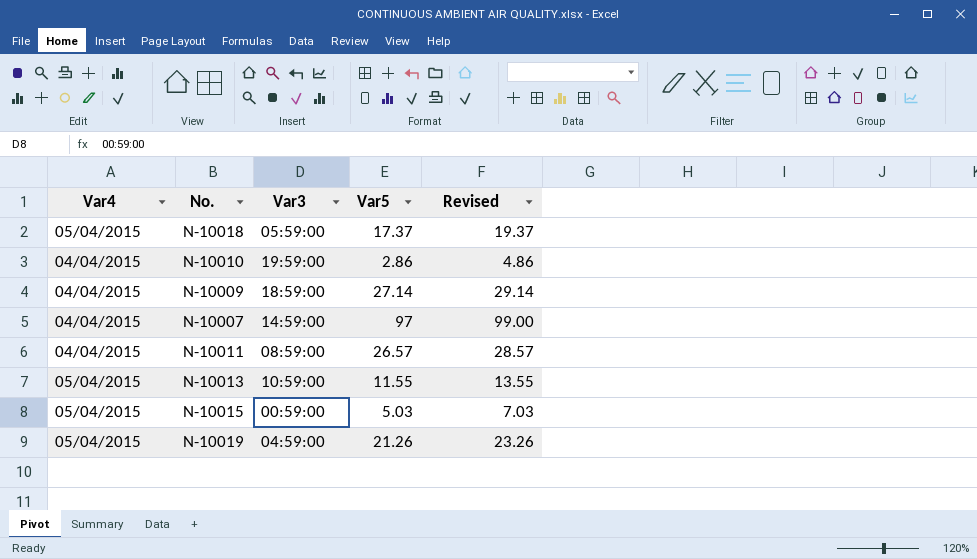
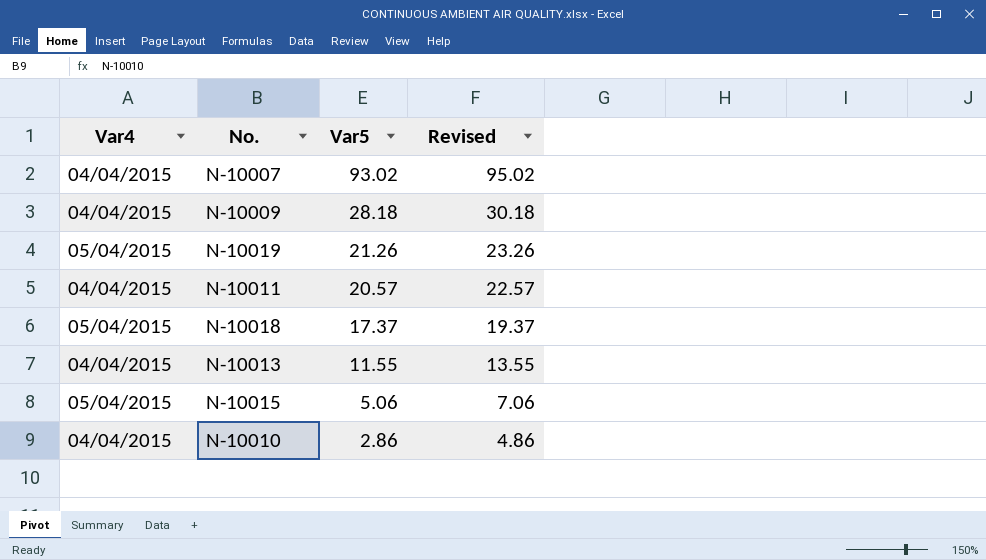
row order: none -> Var5 descending
column Var3 | position: 3 -> none
N-10007 | Var5: 97 -> 93.02
N-10007 | Revised: 99.00 -> 95.02
N-10009 | Var5: 27.14 -> 28.18
N-10009 | Revised: 29.14 -> 30.18
N-10011 | Var5: 26.57 -> 20.57
N-10011 | Revised: 28.57 -> 22.57
N-10013 | Var4: 05/04/2015 -> 04/04/2015
N-10015 | Var5: 5.03 -> 5.06
N-10015 | Revised: 7.03 -> 7.06

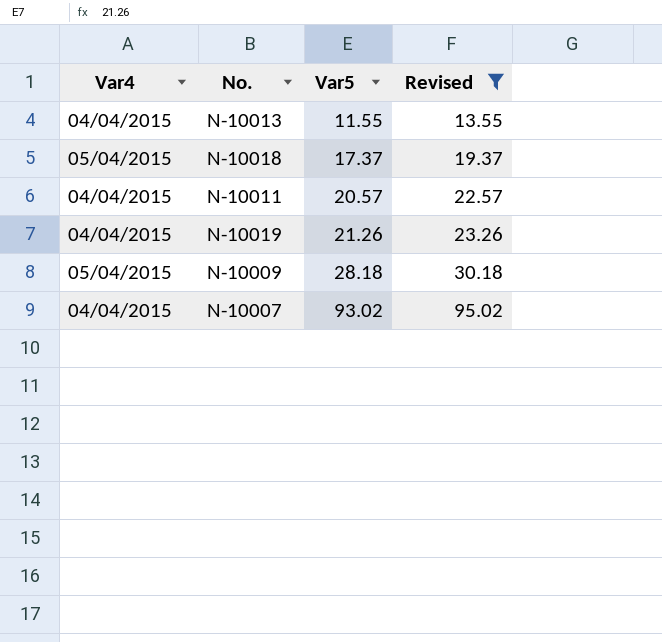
filter: none -> Revised >= 13.55
row order: Var5 descending -> Var5 ascending
N-10019 | Var4: 05/04/2015 -> 04/04/2015
N-10009 | Var4: 04/04/2015 -> 05/04/2015

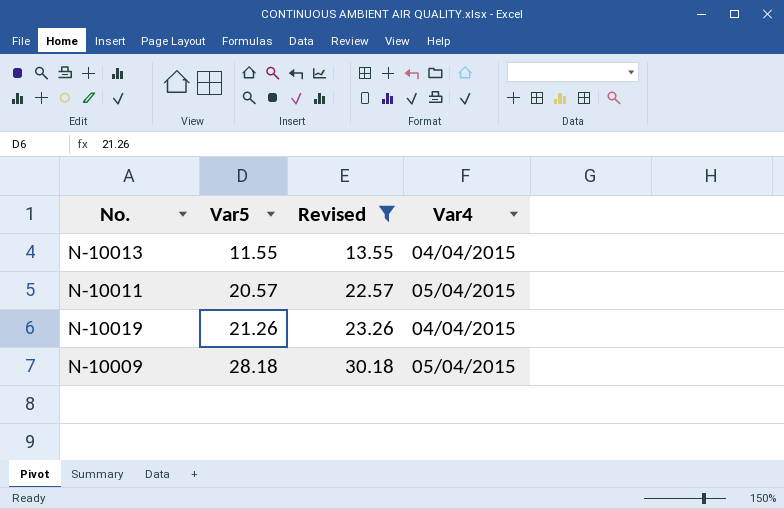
column Var4 | position: 1 -> 4
row N-10018: 05/04/2015 | 17.37 | 19.37 -> none
row N-10007: 04/04/2015 | 93.02 | 95.02 -> none
N-10011 | Var4: 04/04/2015 -> 05/04/2015

